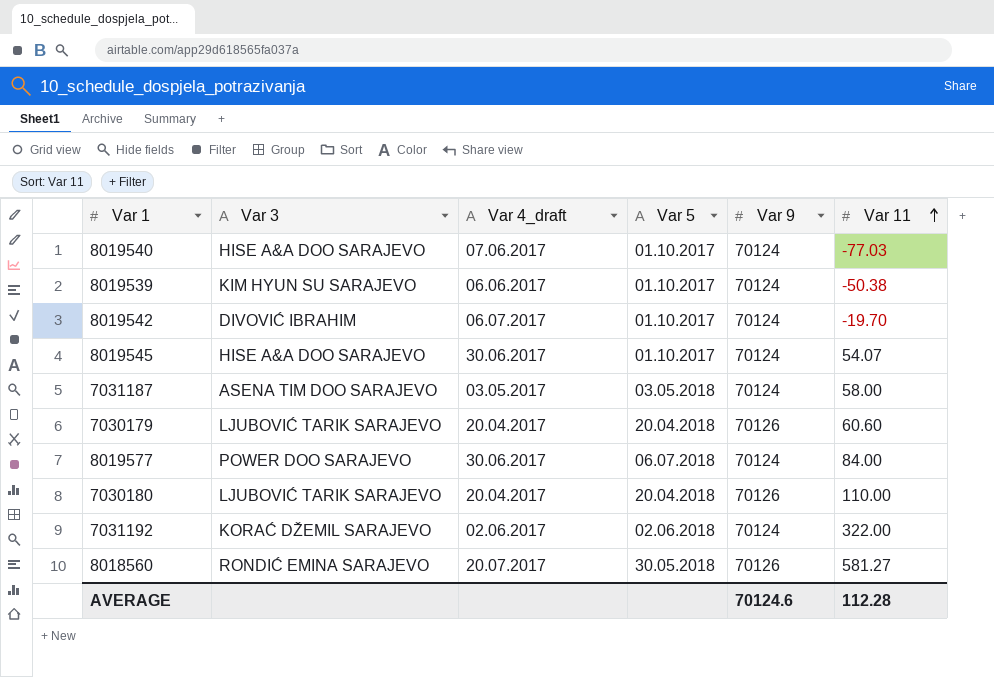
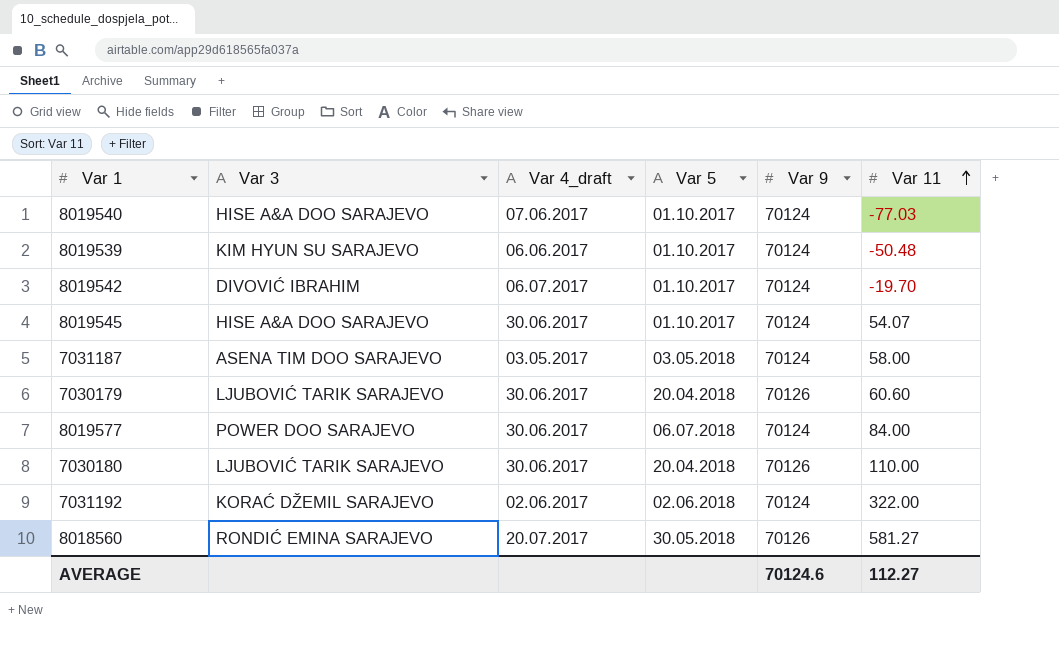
8019539 | Var 11: -50.38 -> -50.48
7030179 | Var 4_draft: 20.04.2017 -> 30.06.2017
7030180 | Var 4_draft: 20.04.2017 -> 30.06.2017
AVERAGE | Var 11: 112.28 -> 112.27

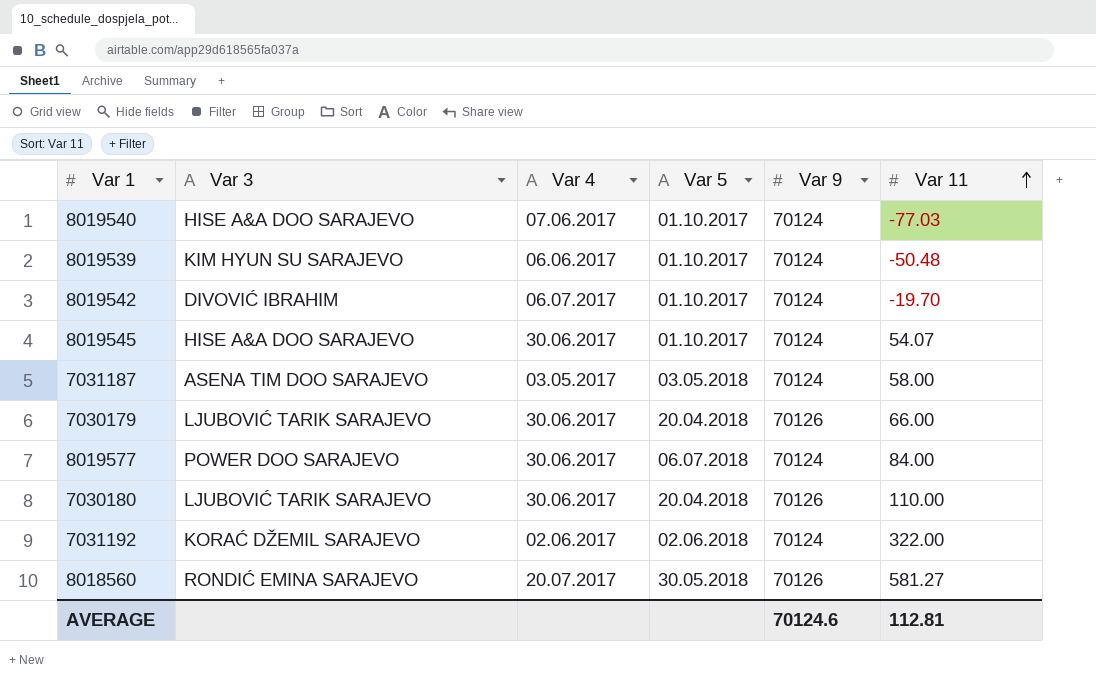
column name: Var 4_draft -> Var 4
7030179 | Var 11: 60.60 -> 66.00
AVERAGE | Var 11: 112.27 -> 112.81

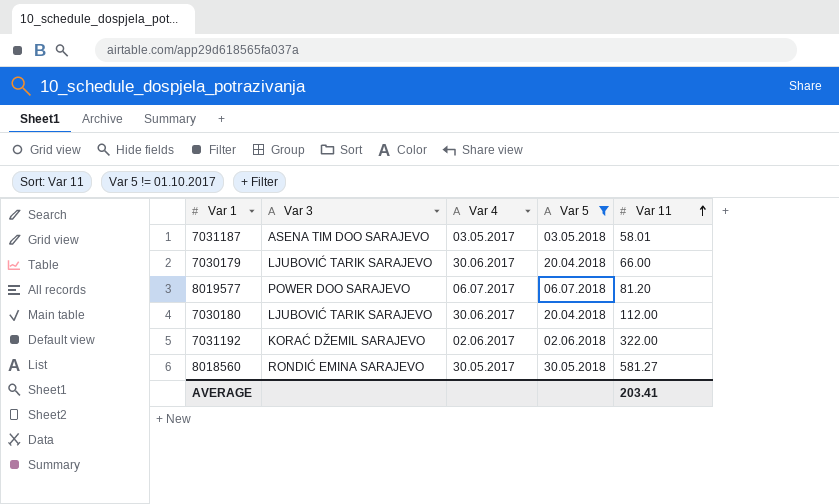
filter: none -> Var 5 != 01.10.2017
column Var 9 | position: 5 -> none
7031187 | Var 11: 58.00 -> 58.01
8019577 | Var 4: 30.06.2017 -> 06.07.2017
8019577 | Var 11: 84.00 -> 81.20
7030180 | Var 11: 110.00 -> 112.00
8018560 | Var 4: 20.07.2017 -> 30.05.2017
AVERAGE | Var 11: 112.81 -> 203.41

